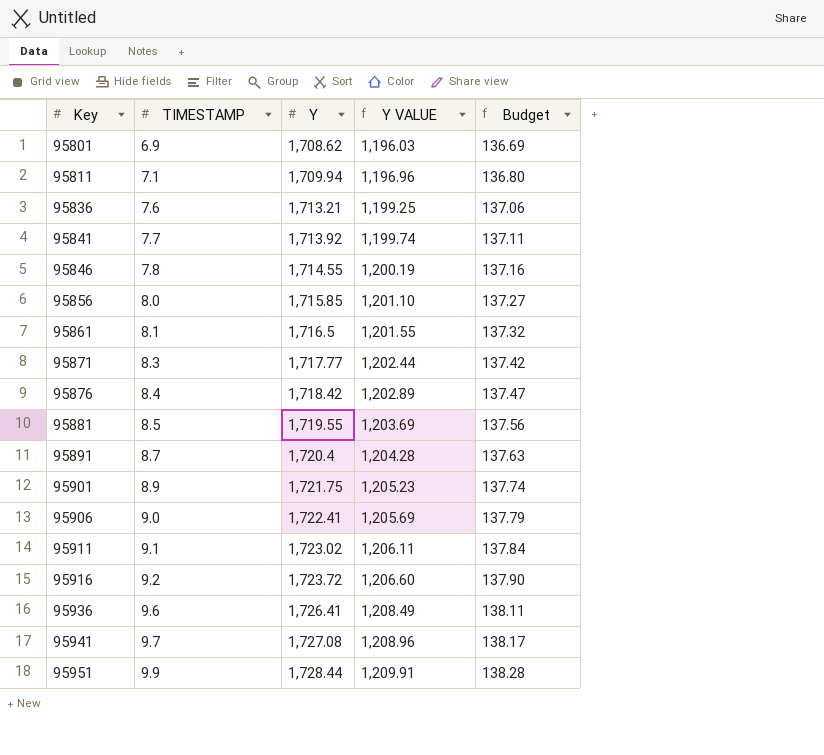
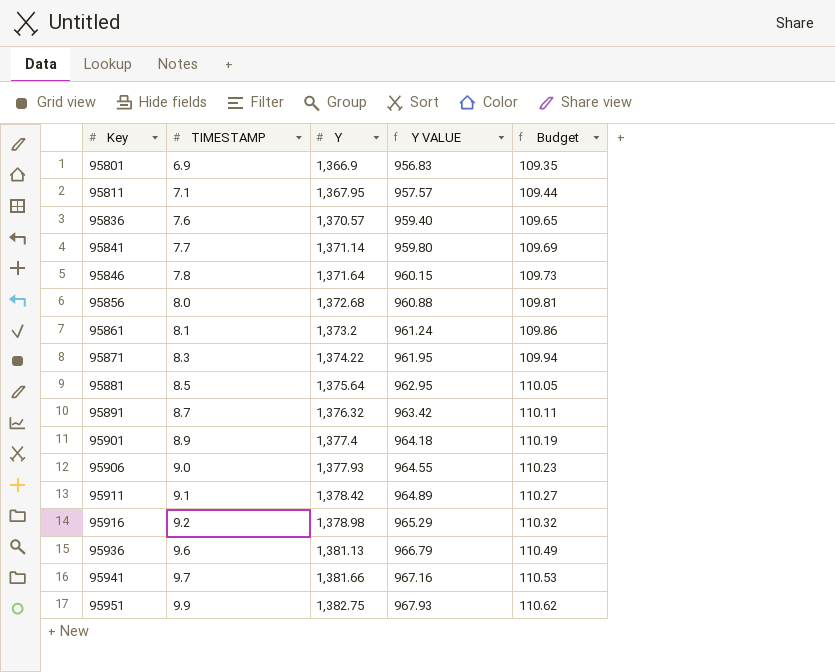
row 95876: 8.4 | 1,718.42 | 1,202.89 | 137.47 -> none
95801 | Y: 1,708.62 -> 1,366.9
95801 | Y VALUE: 1,196.03 -> 956.83
95801 | Budget: 136.69 -> 109.35
95811 | Y: 1,709.94 -> 1,367.95
95811 | Y VALUE: 1,196.96 -> 957.57
95811 | Budget: 136.80 -> 109.44
95836 | Y: 1,713.21 -> 1,370.57
95836 | Y VALUE: 1,199.25 -> 959.40
95836 | Budget: 137.06 -> 109.65
95841 | Y: 1,713.92 -> 1,371.14
95841 | Y VALUE: 1,199.74 -> 959.80
95841 | Budget: 137.11 -> 109.69
95846 | Y: 1,714.55 -> 1,371.64
95846 | Y VALUE: 1,200.19 -> 960.15
95846 | Budget: 137.16 -> 109.73
95856 | Y: 1,715.85 -> 1,372.68
95856 | Y VALUE: 1,201.10 -> 960.88
95856 | Budget: 137.27 -> 109.81
95861 | Y: 1,716.5 -> 1,373.2
95861 | Y VALUE: 1,201.55 -> 961.24
95861 | Budget: 137.32 -> 109.86
95871 | Y: 1,717.77 -> 1,374.22
95871 | Y VALUE: 1,202.44 -> 961.95
95871 | Budget: 137.42 -> 109.94
95881 | Y: 1,719.55 -> 1,375.64
95881 | Y VALUE: 1,203.69 -> 962.95
95881 | Budget: 137.56 -> 110.05
95891 | Y: 1,720.4 -> 1,376.32
95891 | Y VALUE: 1,204.28 -> 963.42
95891 | Budget: 137.63 -> 110.11
95901 | Y: 1,721.75 -> 1,377.4
95901 | Y VALUE: 1,205.23 -> 964.18
95901 | Budget: 137.74 -> 110.19
95906 | Y: 1,722.41 -> 1,377.93
95906 | Y VALUE: 1,205.69 -> 964.55
95906 | Budget: 137.79 -> 110.23
95911 | Y: 1,723.02 -> 1,378.42
95911 | Y VALUE: 1,206.11 -> 964.89
95911 | Budget: 137.84 -> 110.27
95916 | Y: 1,723.72 -> 1,378.98
95916 | Y VALUE: 1,206.60 -> 965.29
95916 | Budget: 137.90 -> 110.32
95936 | Y: 1,726.41 -> 1,381.13
95936 | Y VALUE: 1,208.49 -> 966.79
95936 | Budget: 138.11 -> 110.49
95941 | Y: 1,727.08 -> 1,381.66
95941 | Y VALUE: 1,208.96 -> 967.16
95941 | Budget: 138.17 -> 110.53
95951 | Y: 1,728.44 -> 1,382.75
95951 | Y VALUE: 1,209.91 -> 967.93
95951 | Budget: 138.28 -> 110.62

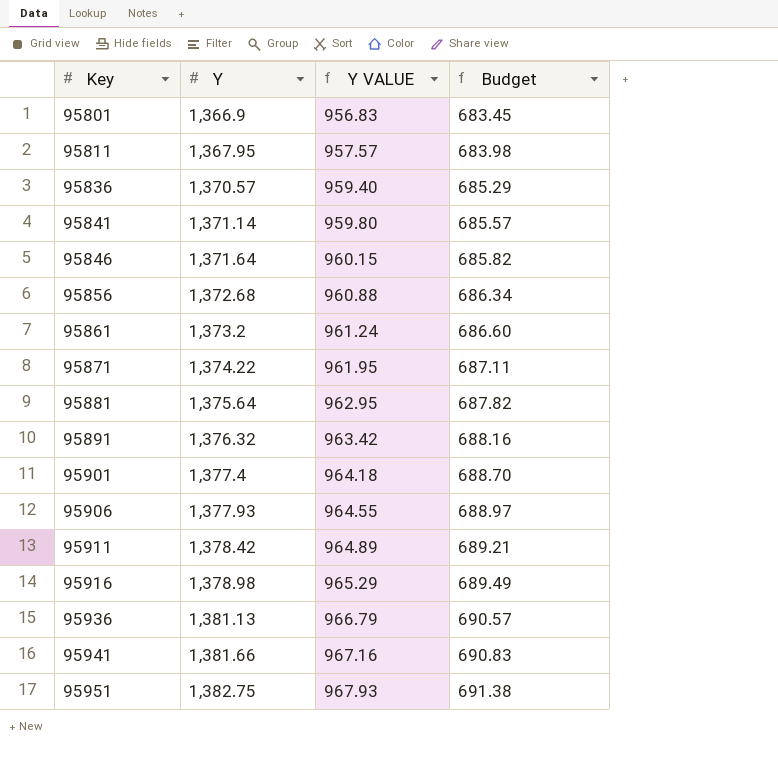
column TIMESTAMP | position: 2 -> none
column Budget | formula: [Y] * 0.08 -> [Y] * 0.5

